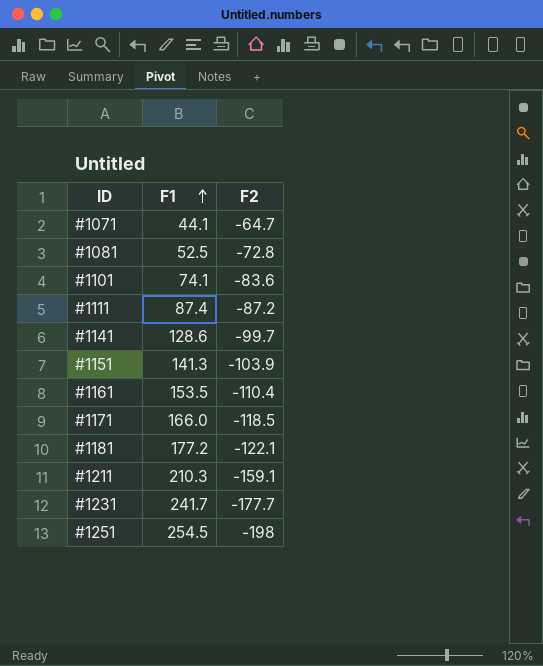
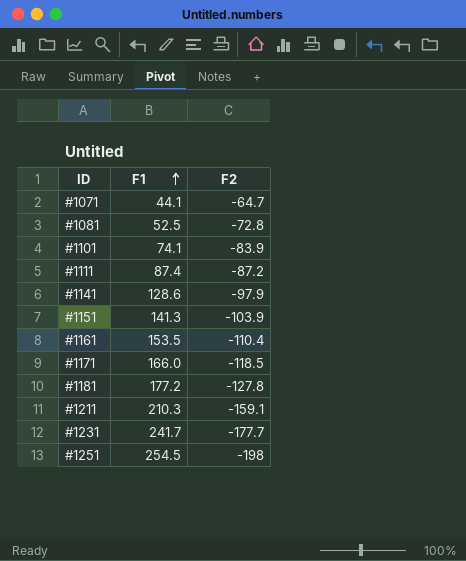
#1101 | F2: -83.6 -> -83.9
#1141 | F2: -99.7 -> -97.9
#1181 | F2: -122.1 -> -127.8

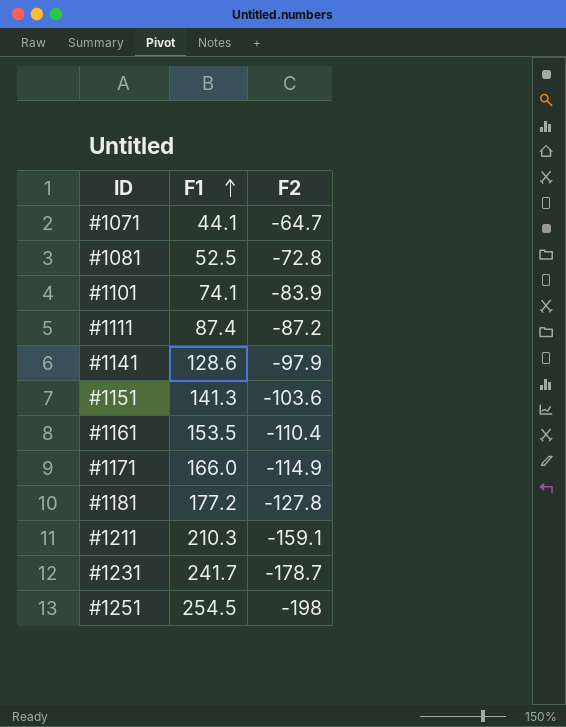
#1151 | F2: -103.9 -> -103.6
#1171 | F2: -118.5 -> -114.9
#1231 | F2: -177.7 -> -178.7

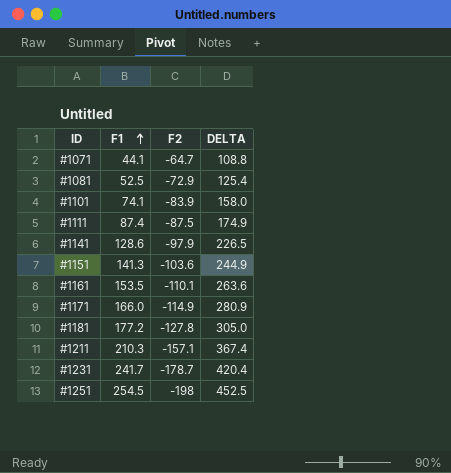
column DELTA | formula: none -> [F1] - [F2]
#1081 | F2: -72.8 -> -72.9
#1111 | F2: -87.2 -> -87.5
#1161 | F2: -110.4 -> -110.1
#1211 | F2: -159.1 -> -157.1

